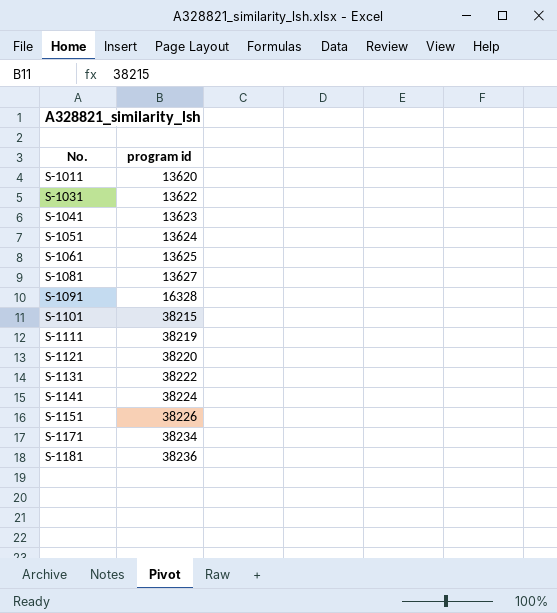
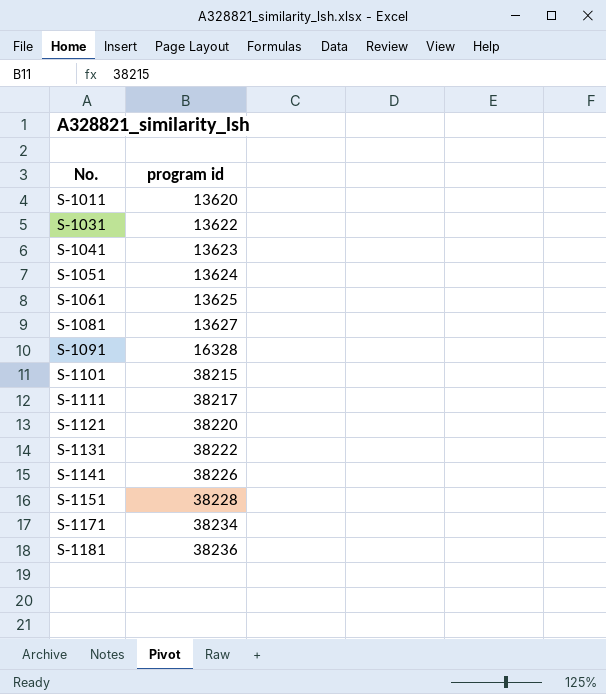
S-1111 | program id: 38219 -> 38217
S-1141 | program id: 38224 -> 38226
S-1151 | program id: 38226 -> 38228

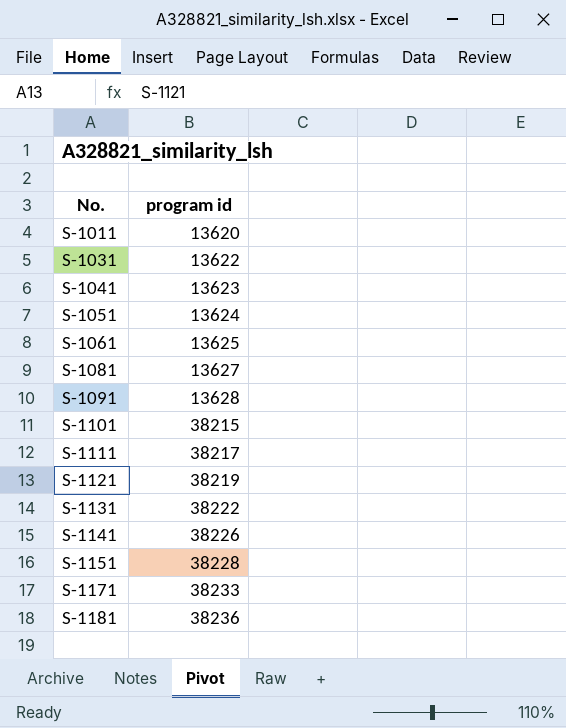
S-1091 | program id: 16328 -> 13628
S-1121 | program id: 38220 -> 38219
S-1171 | program id: 38234 -> 38233

